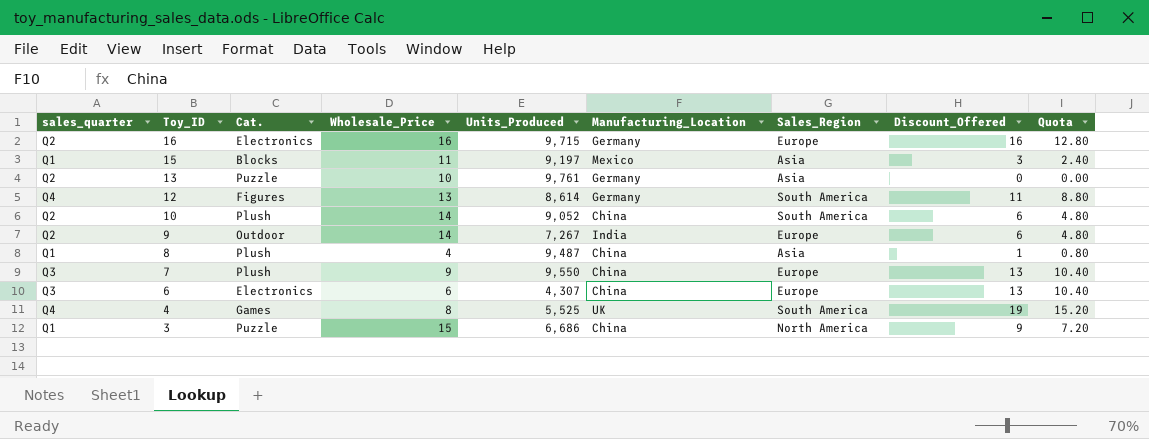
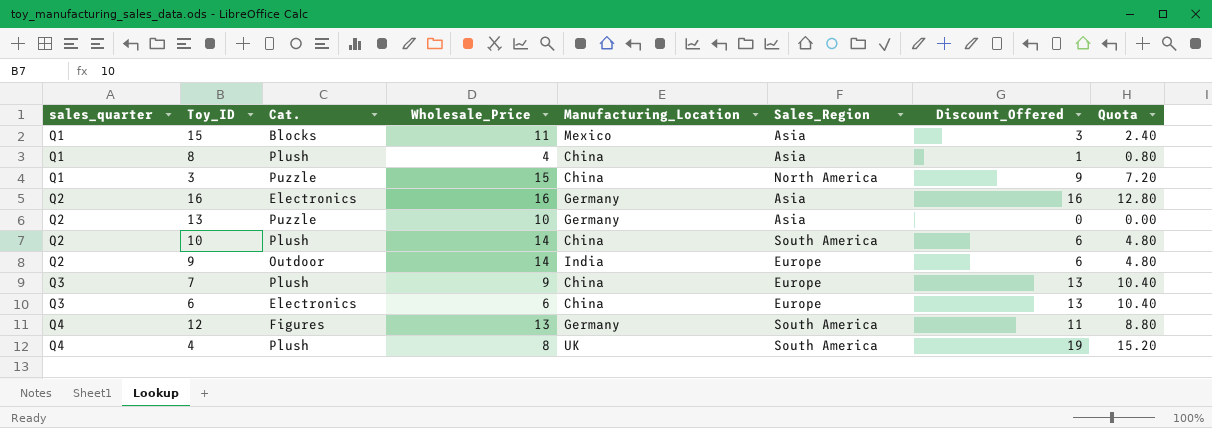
row order: Toy_ID descending -> sales_quarter ascending
column Units_Produced | position: 5 -> none
16 | Sales_Region: Europe -> Asia
4 | Cat.: Games -> Plush

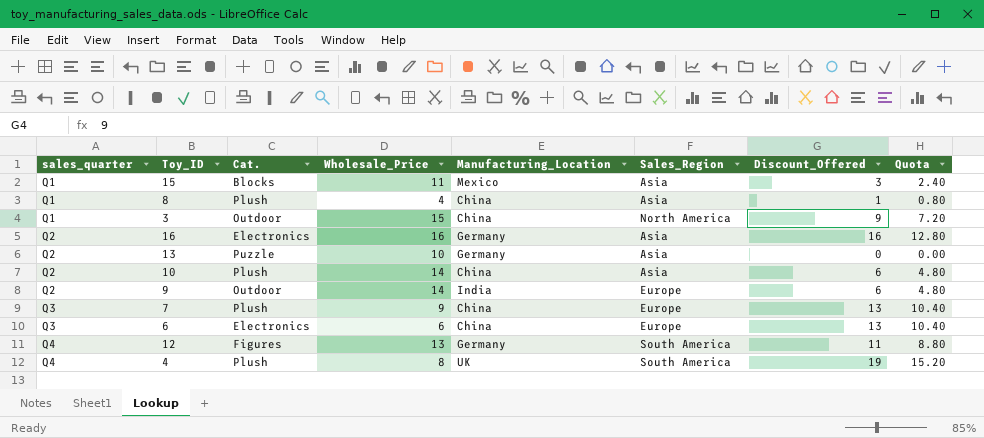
3 | Cat.: Puzzle -> Outdoor
10 | Sales_Region: South America -> Asia

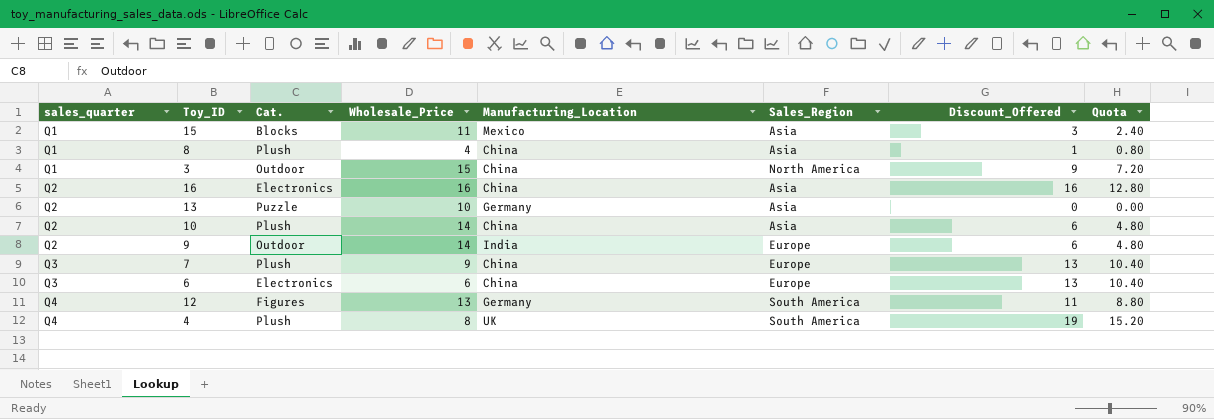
16 | Manufacturing_Location: Germany -> China

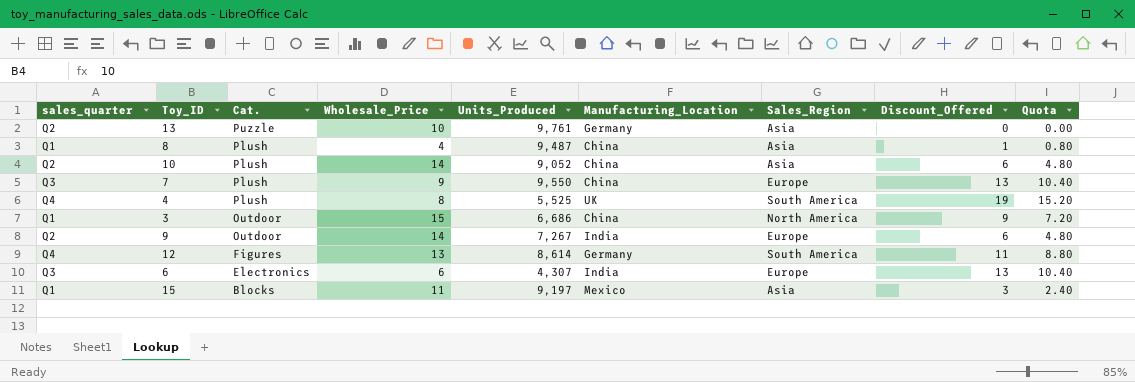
row order: sales_quarter ascending -> Cat. descending
column Units_Produced | position: none -> 5
row 16: Q2 | Electronics | 16 | China | Asia | 16 | 12.80 -> none
6 | Manufacturing_Location: China -> India

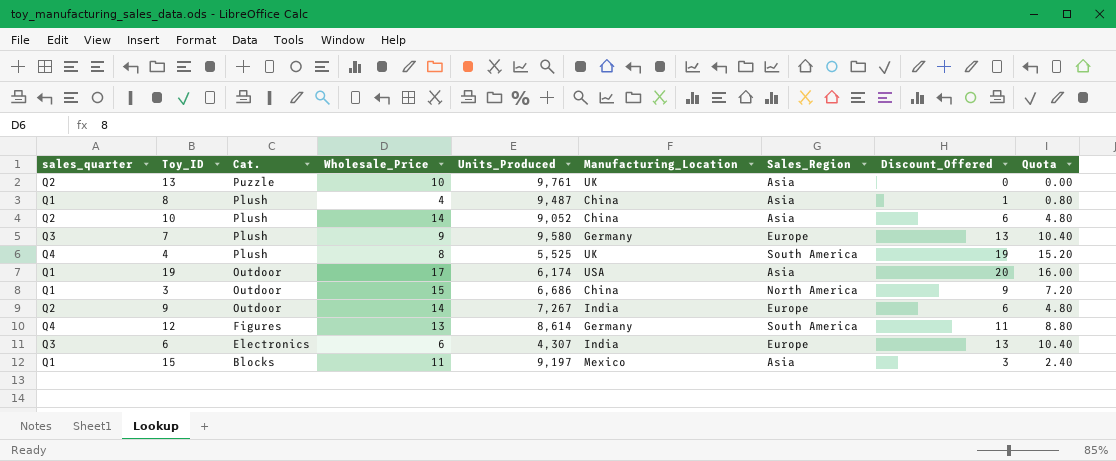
13 | Manufacturing_Location: Germany -> UK
7 | Units_Produced: 9,550 -> 9,580
7 | Manufacturing_Location: China -> Germany
row 19: none -> Q1 | Outdoor | 17 | 6,174 | USA | Asia | 20 | 16.00

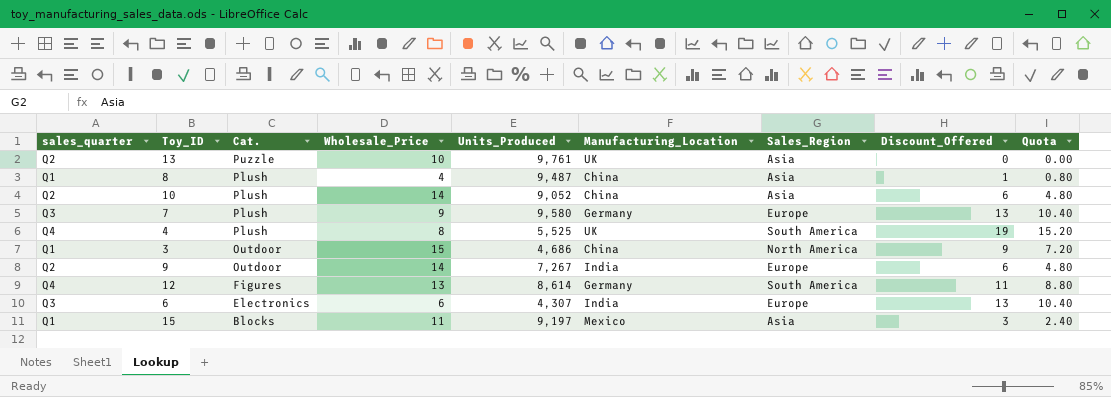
row 19: Q1 | Outdoor | 17 | 6,174 | USA | Asia | 20 | 16.00 -> none
3 | Units_Produced: 6,686 -> 4,686

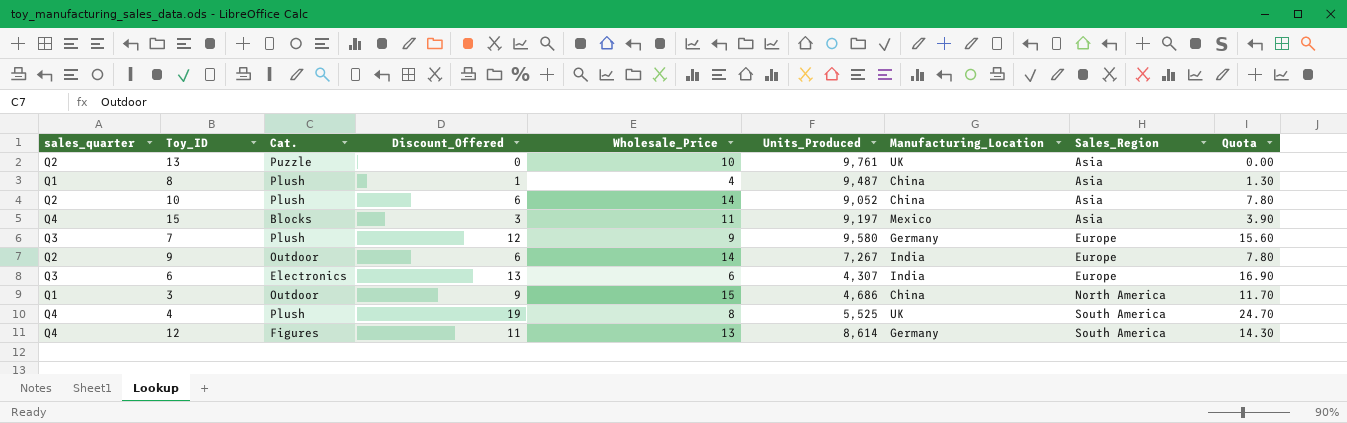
row order: Cat. descending -> Sales_Region ascending
column Discount_Offered | position: 8 -> 4
column Quota | formula: [Discount_Offered] * 0.8 -> [Discount_Offered] * 1.3
15 | sales_quarter: Q1 -> Q4
7 | Discount_Offered: 13 -> 12

